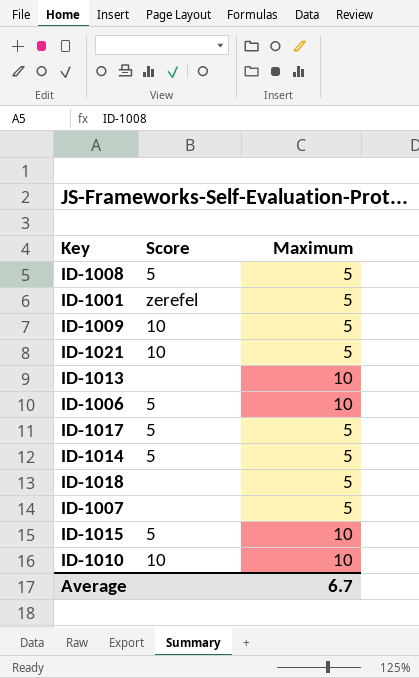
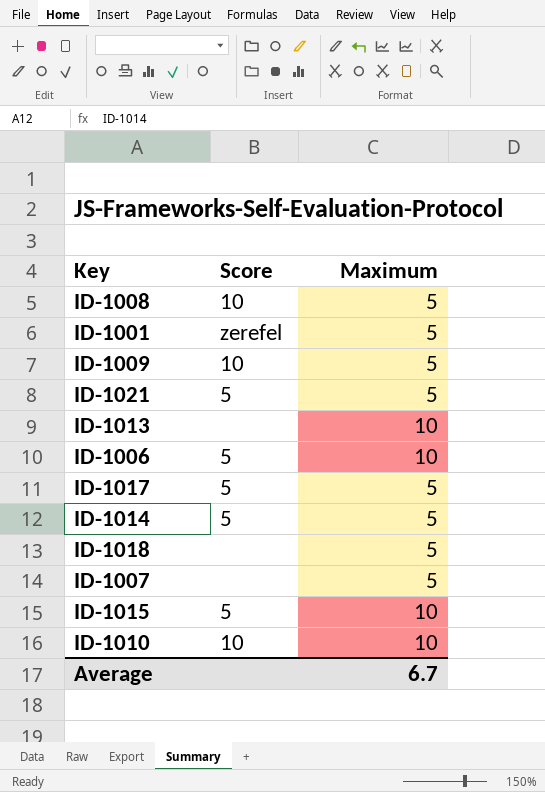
ID-1008 | Score: 5 -> 10
ID-1021 | Score: 10 -> 5

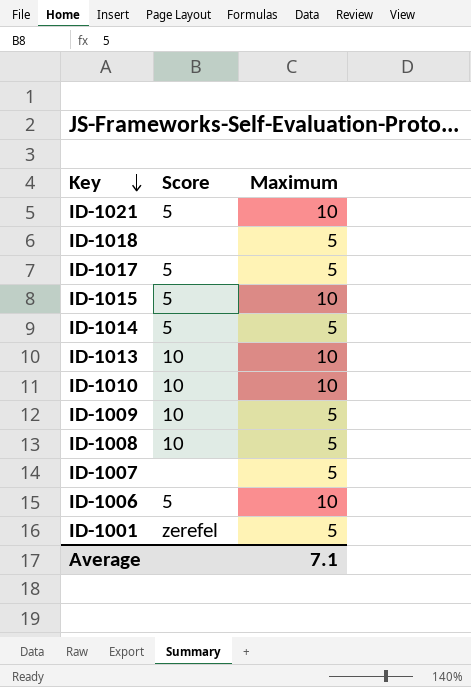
row order: none -> Key descending
ID-1021 | Maximum: 5 -> 10
ID-1013 | Score: none -> 10
Average | Maximum: 6.7 -> 7.1

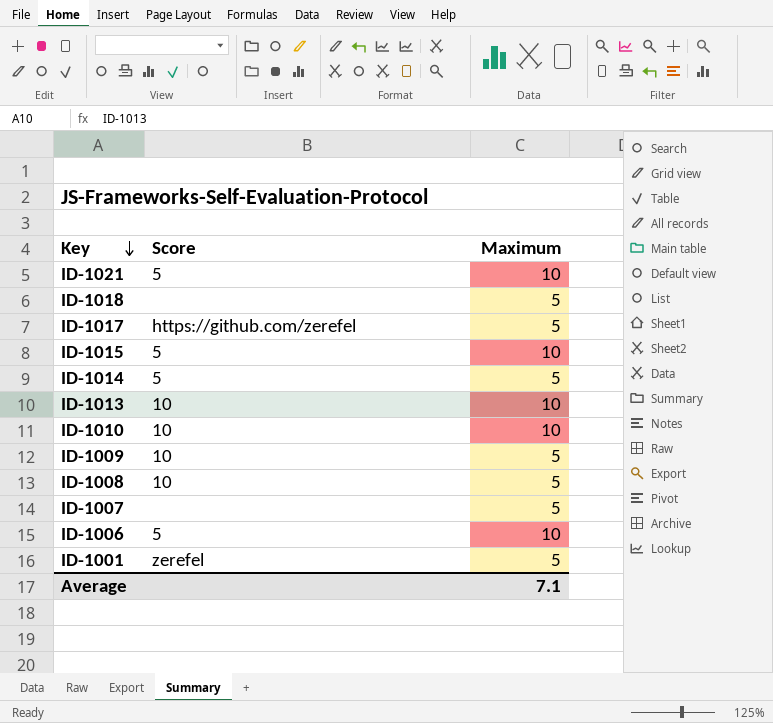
ID-1017 | Score: 5 -> https://github.com/zerefel

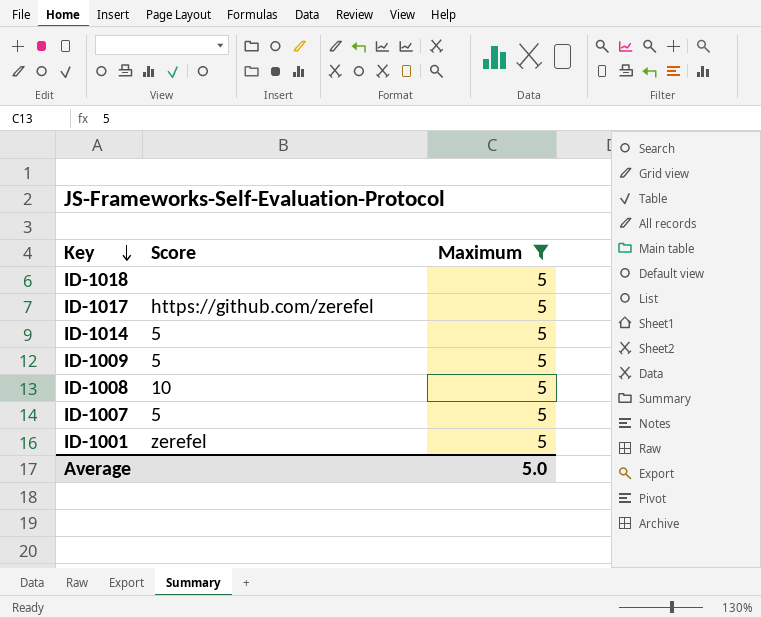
filter: none -> Maximum = 5
ID-1009 | Score: 10 -> 5
ID-1007 | Score: none -> 5
Average | Maximum: 7.1 -> 5.0

